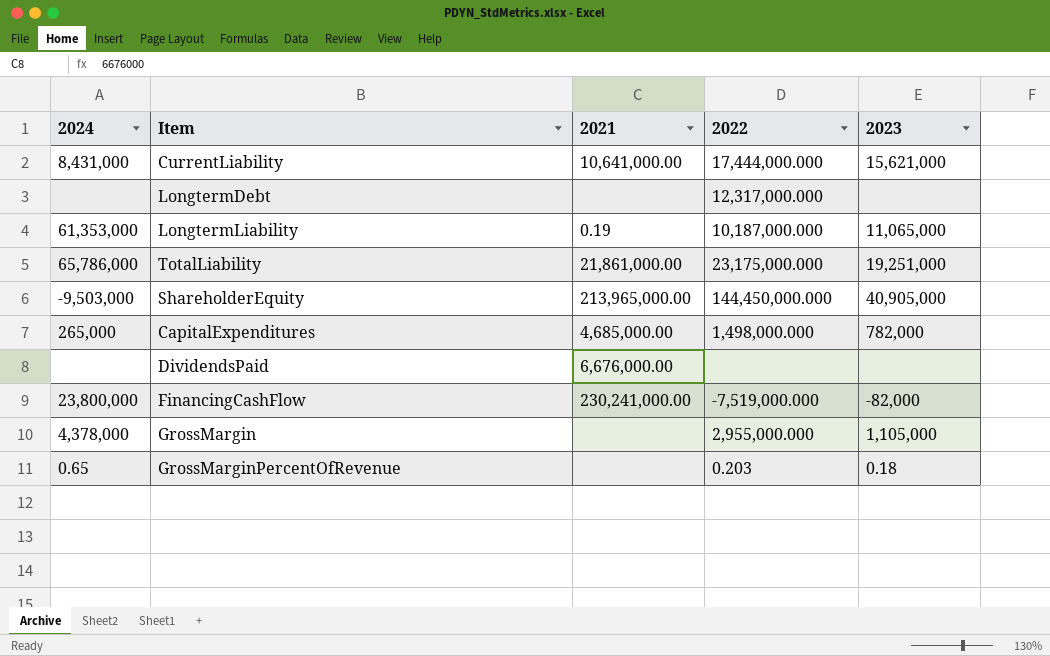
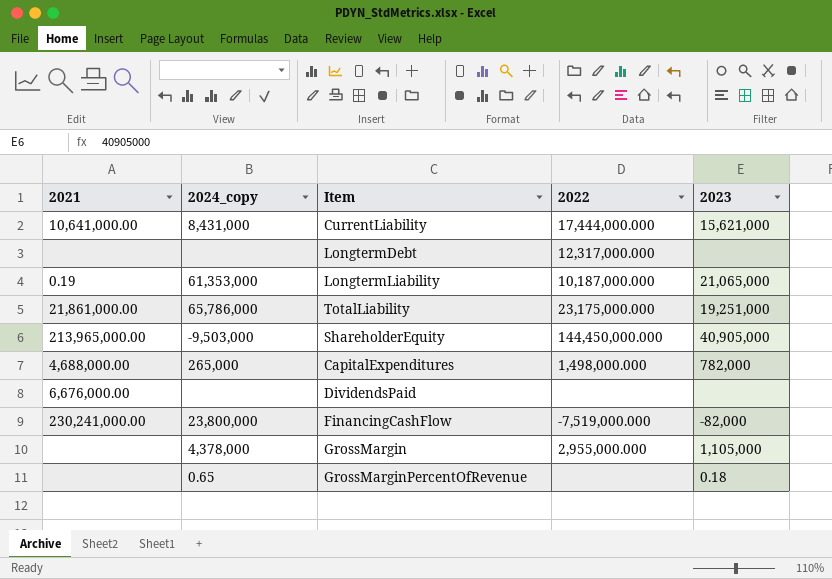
column 2021 | position: 3 -> 1
column name: 2024 -> 2024_copy
LongtermLiability | 2023: 11,065,000 -> 21,065,000
CapitalExpenditures | 2021: 4,685,000.00 -> 4,688,000.00
GrossMarginPercentOfRevenue | 2022: 0.203 -> none

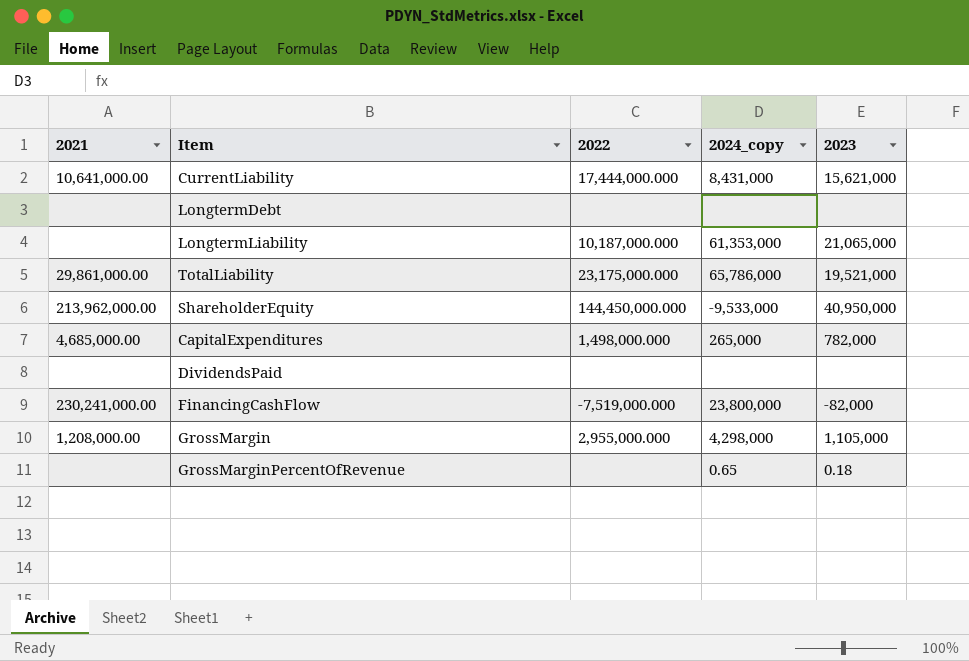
column 2024_copy | position: 2 -> 4
LongtermDebt | 2022: 12,317,000.000 -> none
LongtermLiability | 2021: 0.19 -> none
TotalLiability | 2021: 21,861,000.00 -> 29,861,000.00
TotalLiability | 2023: 19,251,000 -> 19,521,000
ShareholderEquity | 2021: 213,965,000.00 -> 213,962,000.00
ShareholderEquity | 2024_copy: -9,503,000 -> -9,533,000
ShareholderEquity | 2023: 40,905,000 -> 40,950,000
CapitalExpenditures | 2021: 4,688,000.00 -> 4,685,000.00
DividendsPaid | 2021: 6,676,000.00 -> none
GrossMargin | 2021: none -> 1,208,000.00
GrossMargin | 2024_copy: 4,378,000 -> 4,298,000

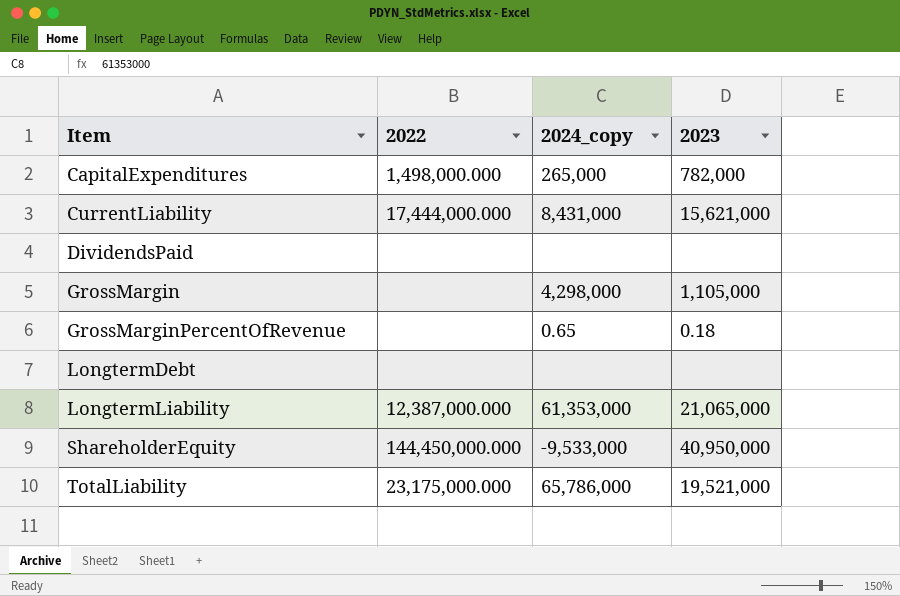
row order: none -> Item ascending
column 2021 | position: 1 -> none
row FinancingCashFlow: 230,241,000.00 | -7,519,000.000 | 23,800,000 | -82,000 -> none
GrossMargin | 2022: 2,955,000.000 -> none
LongtermLiability | 2022: 10,187,000.000 -> 12,387,000.000

